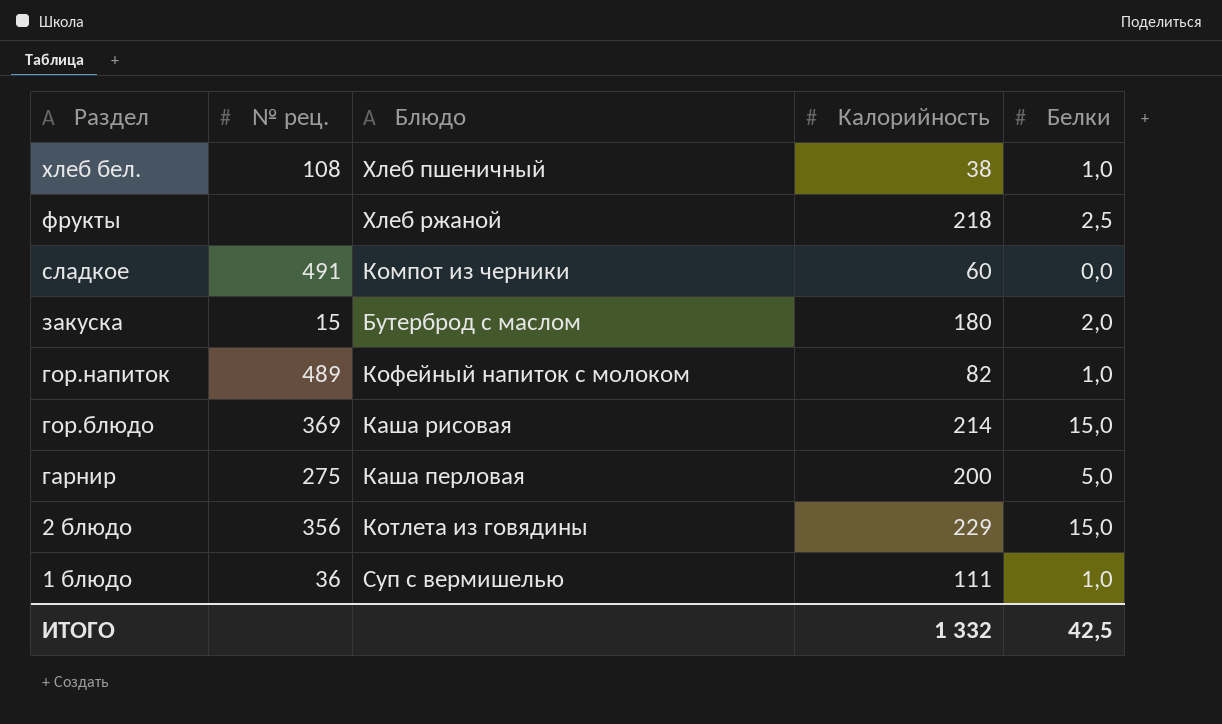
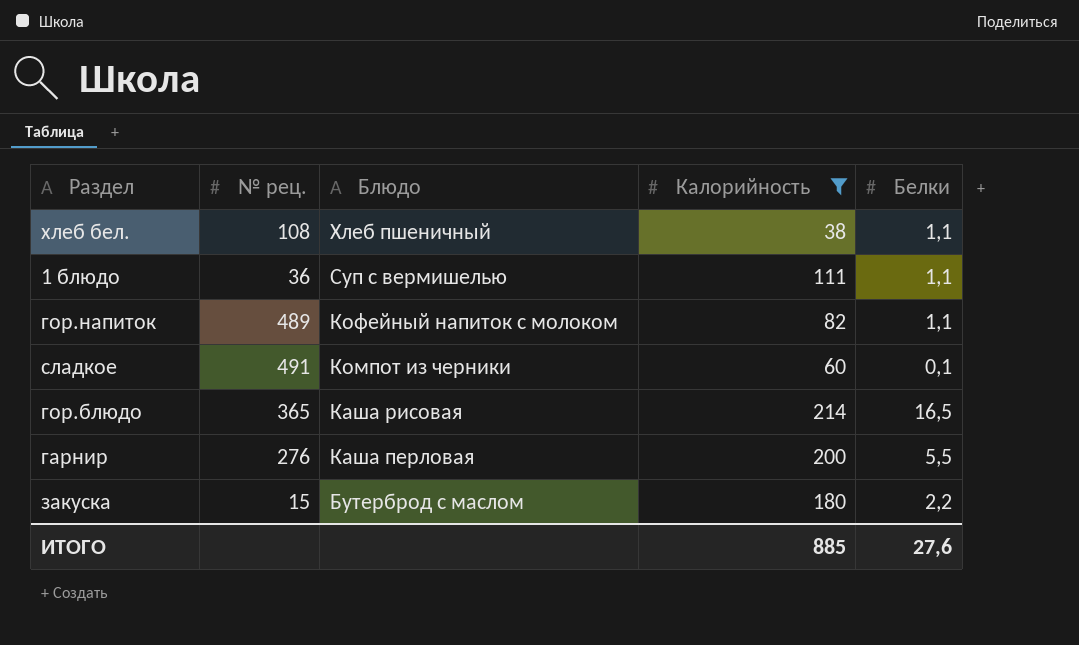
filter: none -> Калорийность <= 214
row order: Раздел descending -> Блюдо descending
хлеб бел. | Белки: 1,0 -> 1,1
1 блюдо | Белки: 1,0 -> 1,1
гор.напиток | Белки: 1,0 -> 1,1
сладкое | Белки: 0,0 -> 0,1
гор.блюдо | № рец.: 369 -> 365
гор.блюдо | Белки: 15,0 -> 16,5
гарнир | № рец.: 275 -> 276
гарнир | Белки: 5,0 -> 5,5
закуска | Белки: 2,0 -> 2,2
ИТОГО | Калорийность: 1 332 -> 885
ИТОГО | Белки: 42,5 -> 27,6

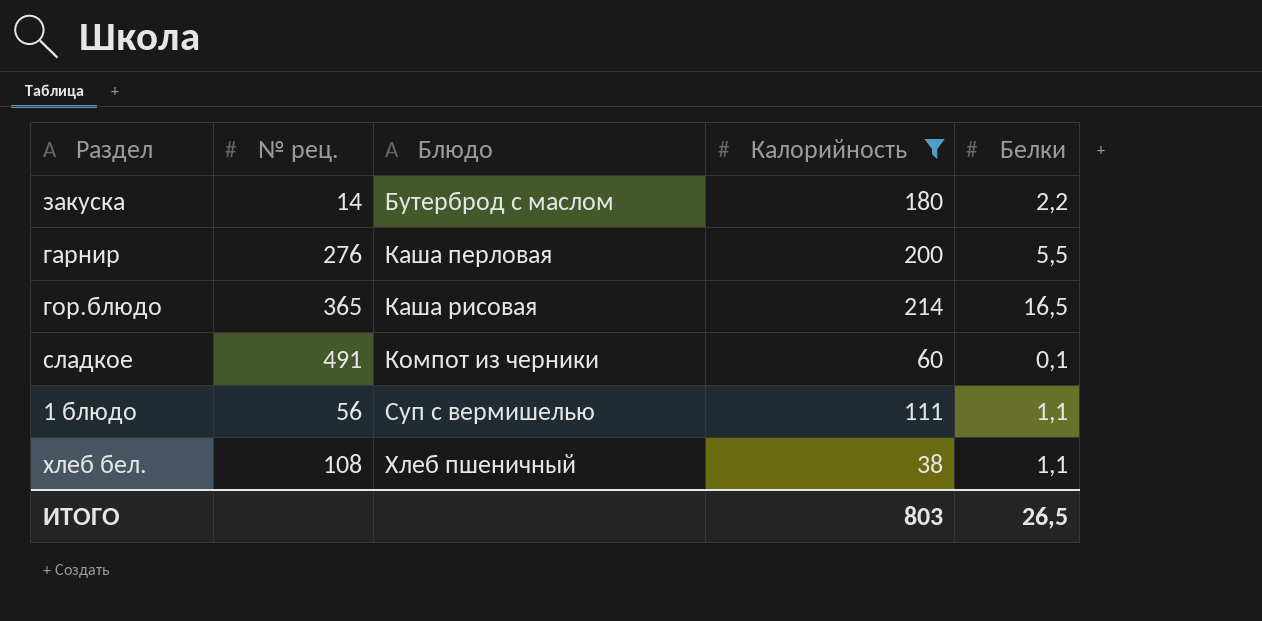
row order: Блюдо descending -> Блюдо ascending
row гор.напиток: 489 | Кофейный напиток с молоком | 82 | 1,1 -> none
закуска | № рец.: 15 -> 14
1 блюдо | № рец.: 36 -> 56
ИТОГО | Калорийность: 885 -> 803
ИТОГО | Белки: 27,6 -> 26,5

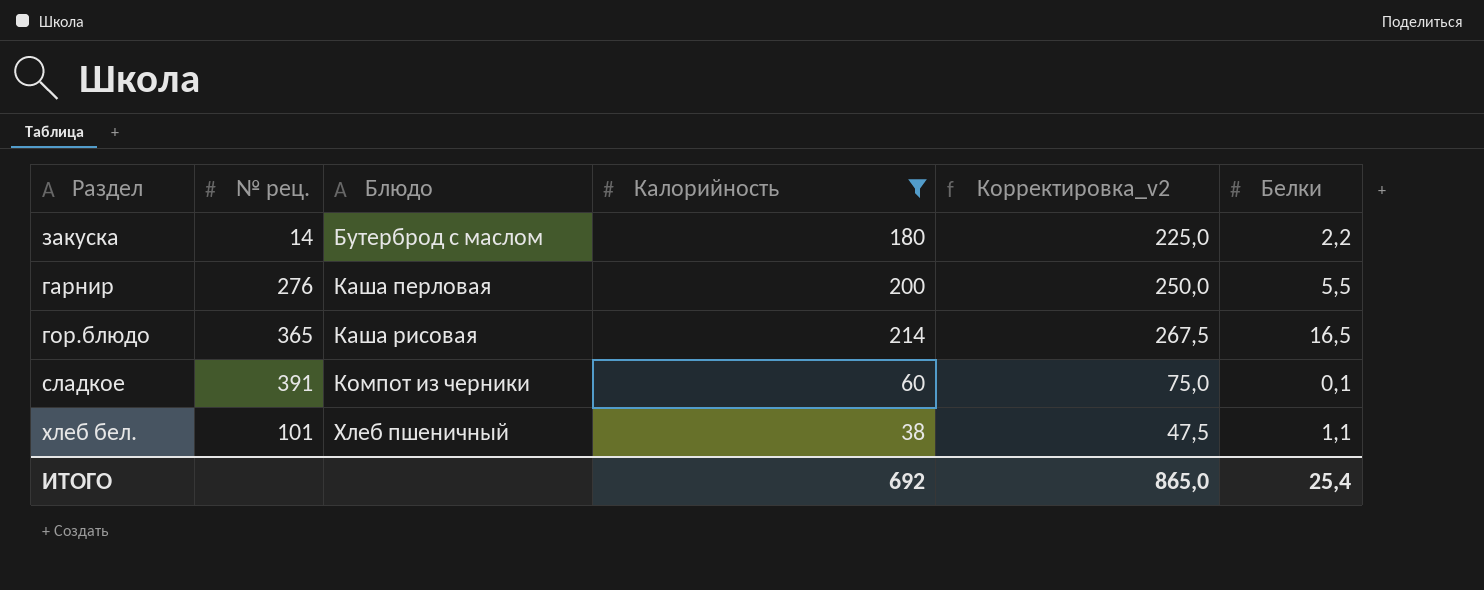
column Корректировка_v2 | formula: none -> [Калорийность] * 1,25
row 1 блюдо: 56 | Суп с вермишелью | 111 | 1,1 -> none
сладкое | № рец.: 491 -> 391
хлеб бел. | № рец.: 108 -> 101
ИТОГО | Калорийность: 803 -> 692
ИТОГО | Белки: 26,5 -> 25,4

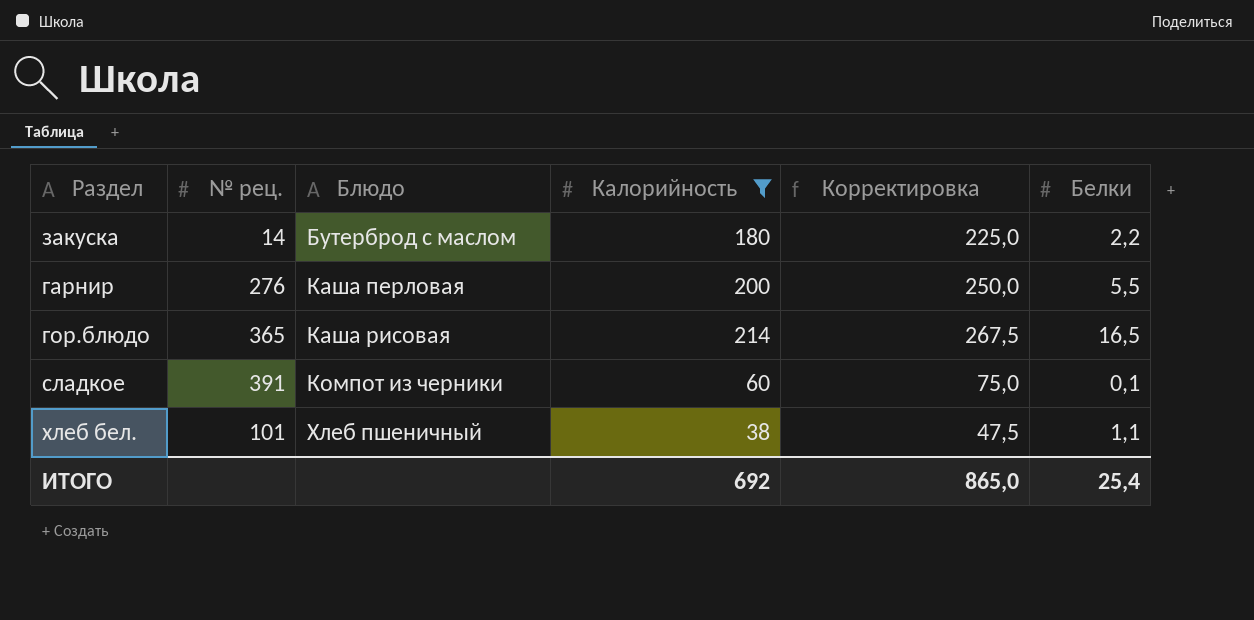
column name: Корректировка_v2 -> Корректировка

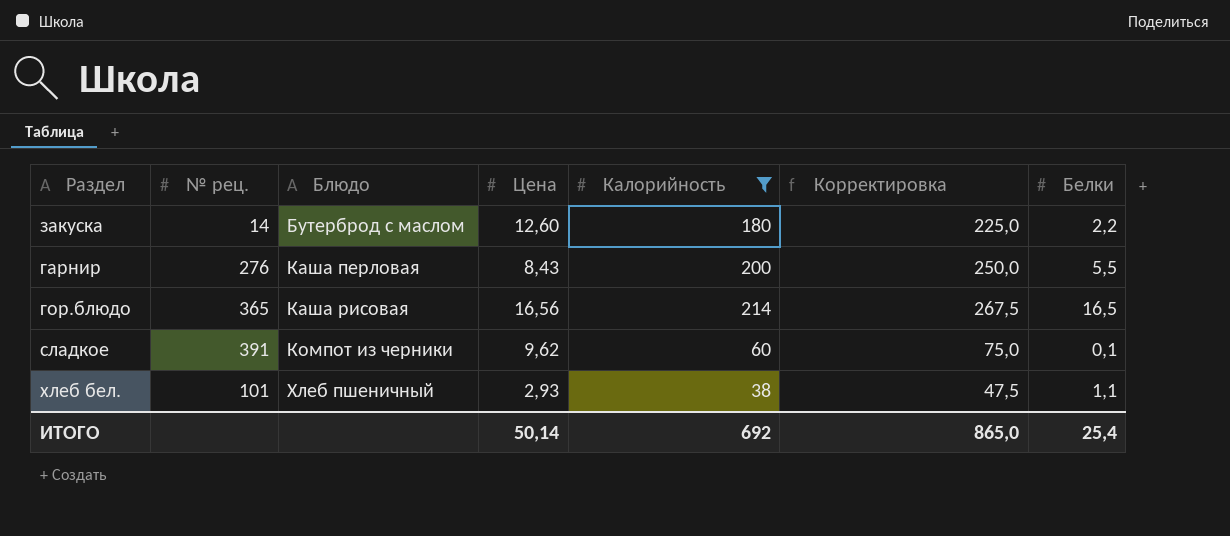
column Цена | position: none -> 4

